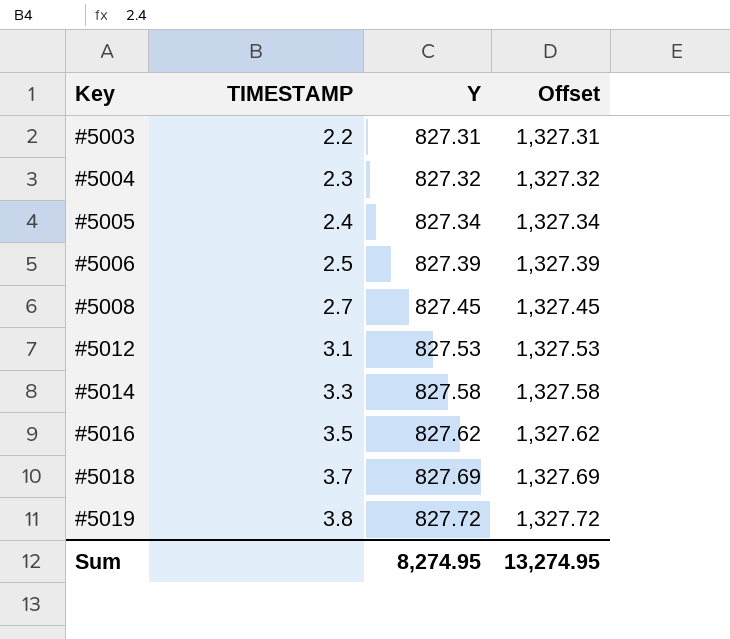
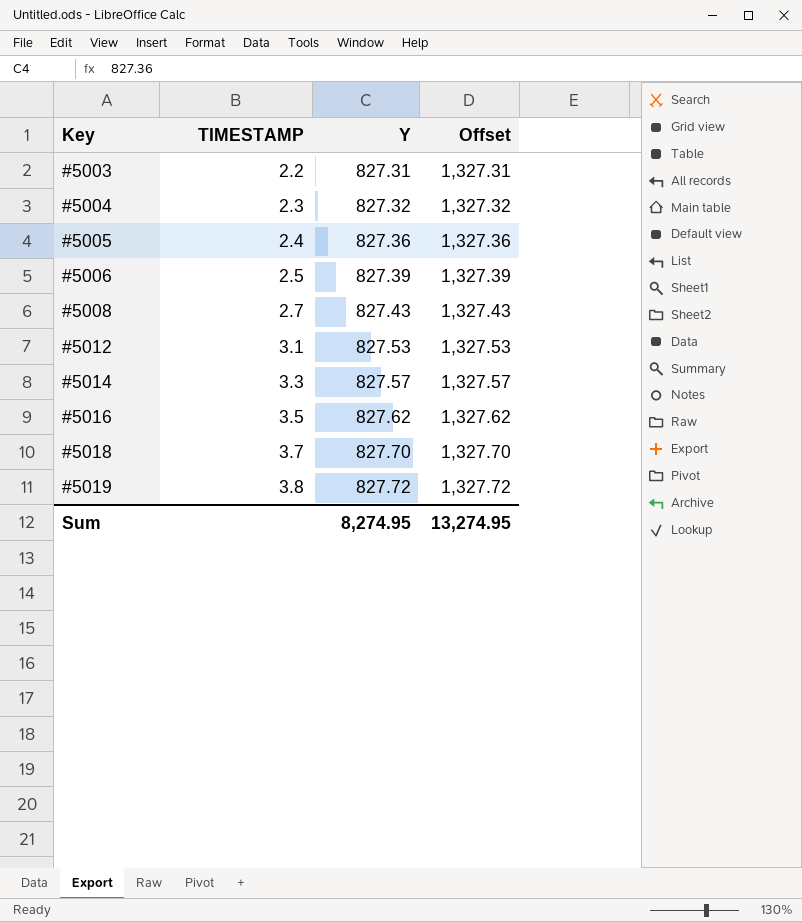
#5005 | Y: 827.34 -> 827.36
#5005 | Offset: 1,327.34 -> 1,327.36
#5008 | Y: 827.45 -> 827.43
#5008 | Offset: 1,327.45 -> 1,327.43
#5014 | Y: 827.58 -> 827.57
#5014 | Offset: 1,327.58 -> 1,327.57
#5018 | Y: 827.69 -> 827.70
#5018 | Offset: 1,327.69 -> 1,327.70

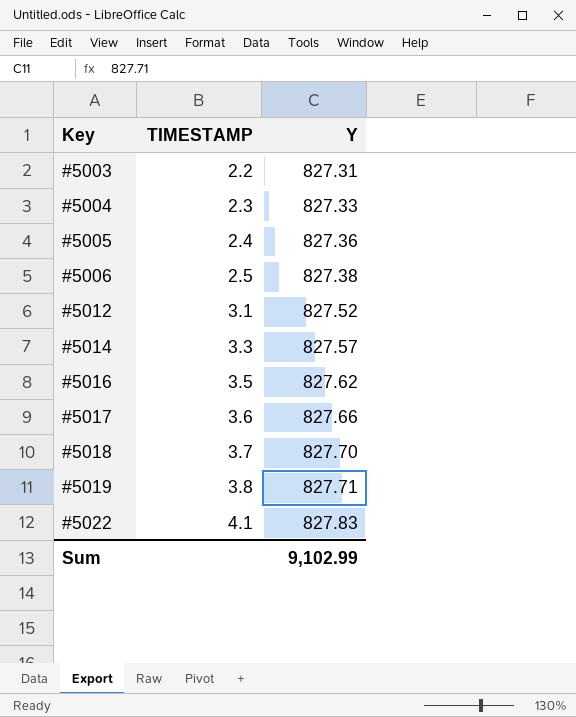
column Offset | formula: [Y] + 500 -> none
row #5008: 2.7 | 827.43 | 1,327.43 -> none
#5004 | Y: 827.32 -> 827.33
#5006 | Y: 827.39 -> 827.38
#5012 | Y: 827.53 -> 827.52
row #5017: none -> 3.6 | 827.66
#5019 | Y: 827.72 -> 827.71
row #5022: none -> 4.1 | 827.83
Sum | Y: 8,274.95 -> 9,102.99

